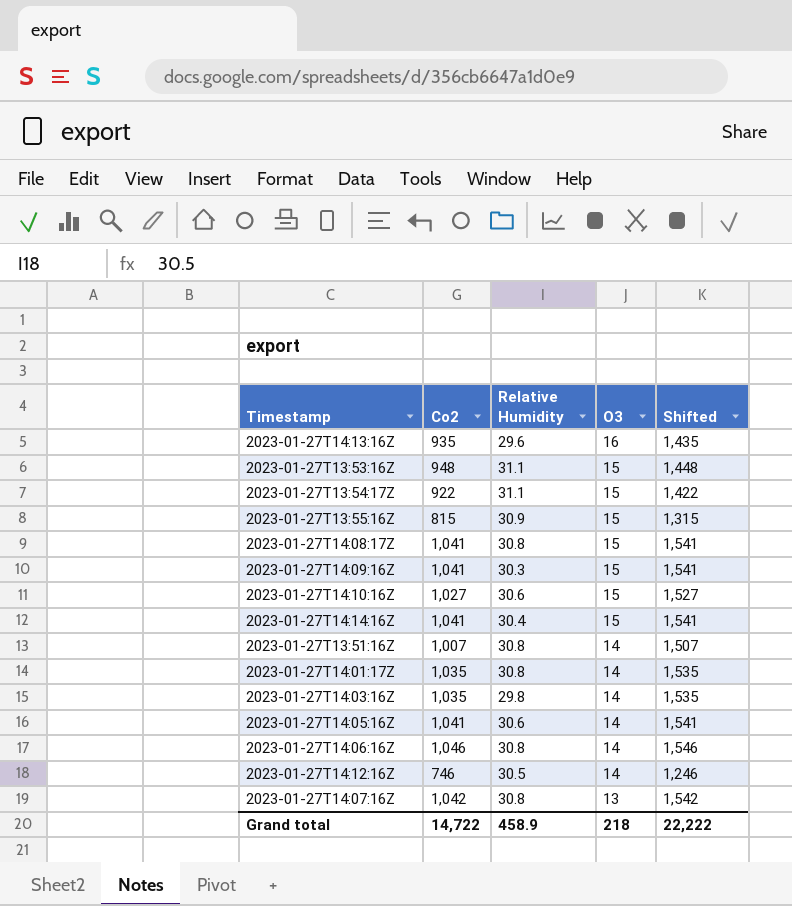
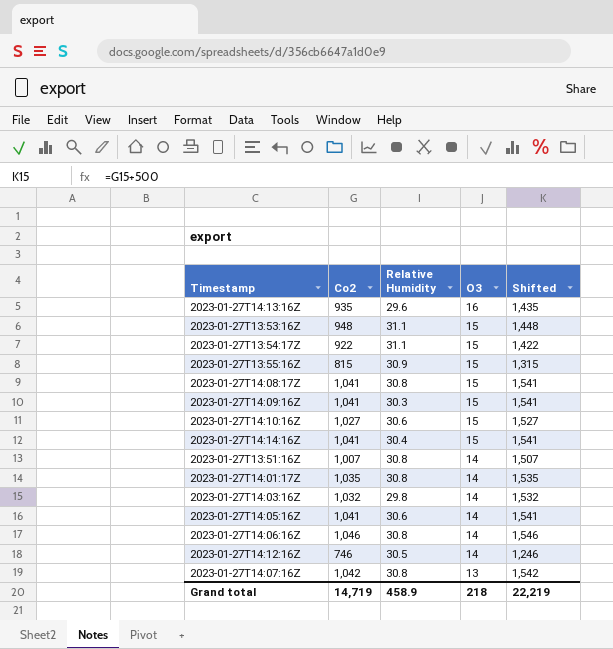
2023-01-27T14:03:16Z | Co2: 1,035 -> 1,032
2023-01-27T14:03:16Z | Shifted: 1,535 -> 1,532
Grand total | Co2: 14,722 -> 14,719
Grand total | Shifted: 22,222 -> 22,219

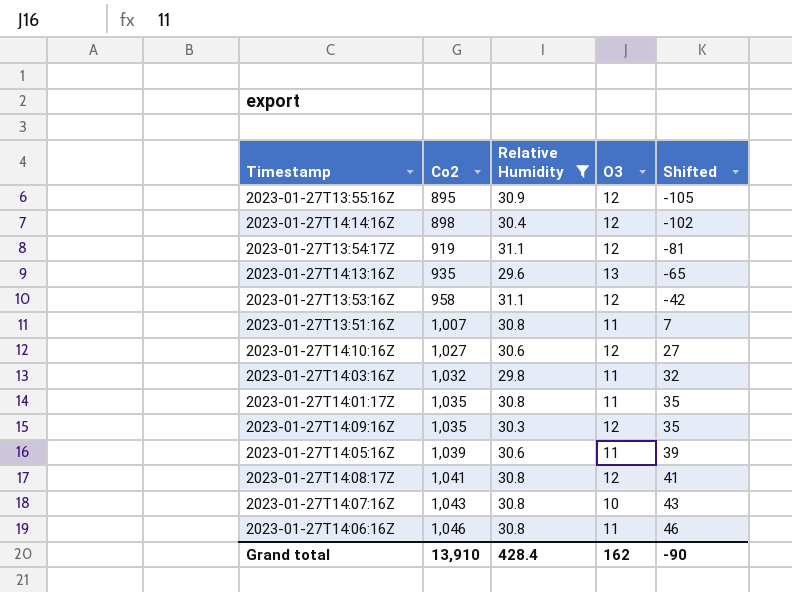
filter: none -> Relative Humidity != 30.5
row order: O3 descending -> Co2 ascending
column Shifted | formula: [Co2] + 500 -> [Co2] - 1000
2023-01-27T13:55:16Z | Co2: 815 -> 895
2023-01-27T13:55:16Z | O3: 15 -> 12
2023-01-27T14:14:16Z | Co2: 1,041 -> 898
2023-01-27T14:14:16Z | O3: 15 -> 12
2023-01-27T13:54:17Z | Co2: 922 -> 919
2023-01-27T13:54:17Z | O3: 15 -> 12
2023-01-27T14:13:16Z | O3: 16 -> 13
2023-01-27T13:53:16Z | Co2: 948 -> 958
2023-01-27T13:53:16Z | O3: 15 -> 12
2023-01-27T13:51:16Z | O3: 14 -> 11
2023-01-27T14:10:16Z | O3: 15 -> 12
2023-01-27T14:03:16Z | O3: 14 -> 11
2023-01-27T14:01:17Z | O3: 14 -> 11
2023-01-27T14:09:16Z | Co2: 1,041 -> 1,035
2023-01-27T14:09:16Z | O3: 15 -> 12
2023-01-27T14:05:16Z | Co2: 1,041 -> 1,039
2023-01-27T14:05:16Z | O3: 14 -> 11
2023-01-27T14:08:17Z | O3: 15 -> 12
2023-01-27T14:07:16Z | Co2: 1,042 -> 1,043
2023-01-27T14:07:16Z | O3: 13 -> 10
2023-01-27T14:06:16Z | O3: 14 -> 11
Grand total | Co2: 14,719 -> 13,910
Grand total | Relative Humidity: 458.9 -> 428.4
Grand total | O3: 218 -> 162
Grand total | Shifted: 22,219 -> -90

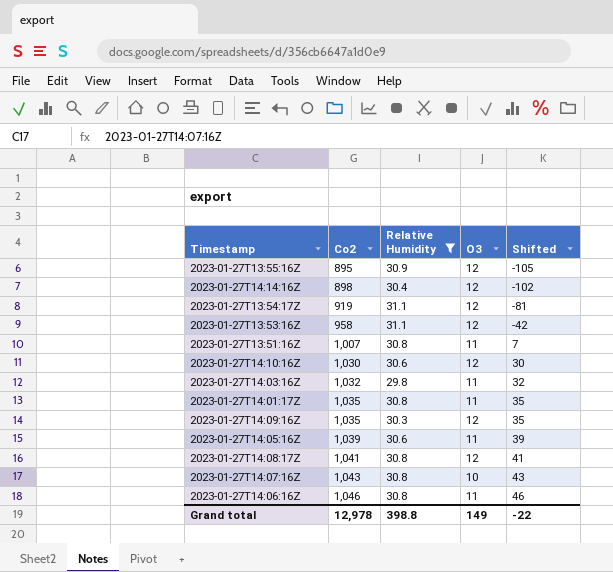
row 2023-01-27T14:13:16Z: 935 | 29.6 | 13 | -65 -> none
2023-01-27T14:10:16Z | Co2: 1,027 -> 1,030
2023-01-27T14:10:16Z | Shifted: 27 -> 30
Grand total | Co2: 13,910 -> 12,978
Grand total | Relative Humidity: 428.4 -> 398.8
Grand total | O3: 162 -> 149
Grand total | Shifted: -90 -> -22

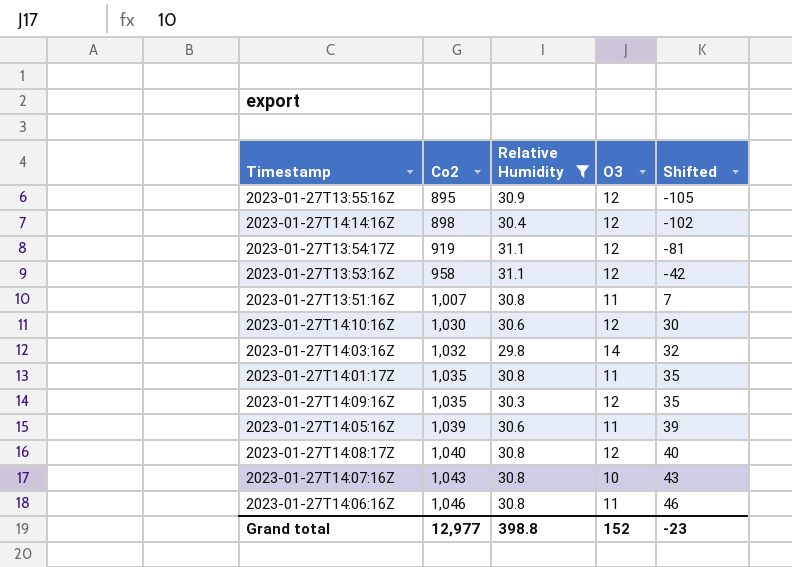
2023-01-27T14:03:16Z | O3: 11 -> 14
2023-01-27T14:08:17Z | Co2: 1,041 -> 1,040
2023-01-27T14:08:17Z | Shifted: 41 -> 40
Grand total | Co2: 12,978 -> 12,977
Grand total | O3: 149 -> 152
Grand total | Shifted: -22 -> -23

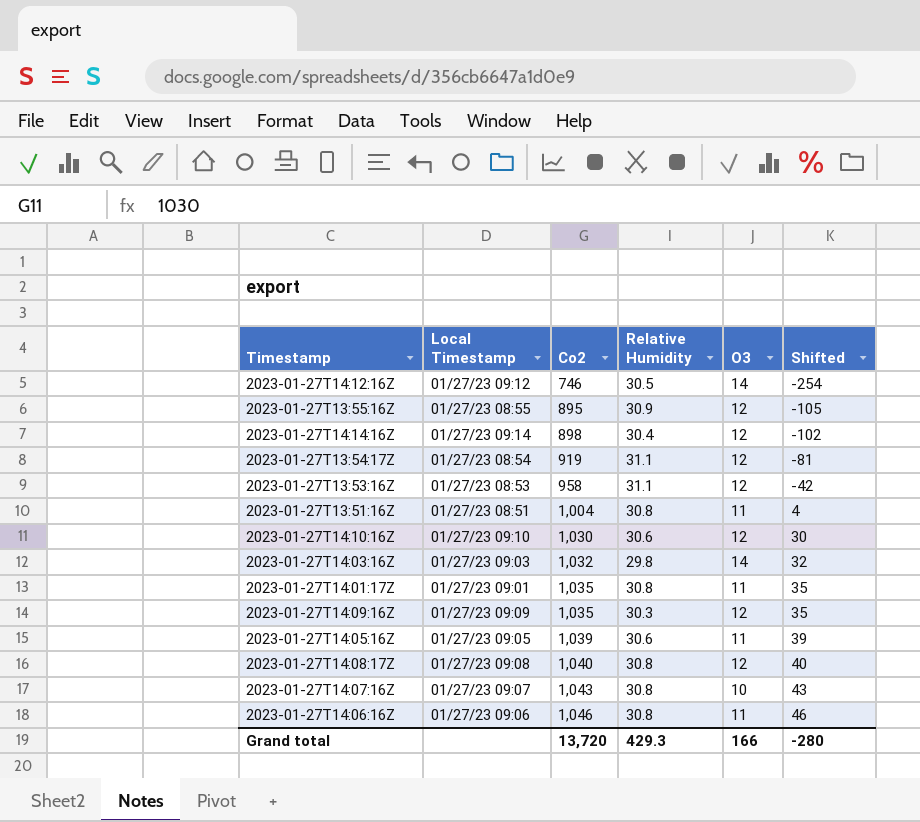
filter: Relative Humidity != 30.5 -> none
column Local Timestamp | position: none -> 2
2023-01-27T13:51:16Z | Co2: 1,007 -> 1,004
2023-01-27T13:51:16Z | Shifted: 7 -> 4
Grand total | Co2: 12,977 -> 13,720
Grand total | Relative Humidity: 398.8 -> 429.3
Grand total | O3: 152 -> 166
Grand total | Shifted: -23 -> -280

